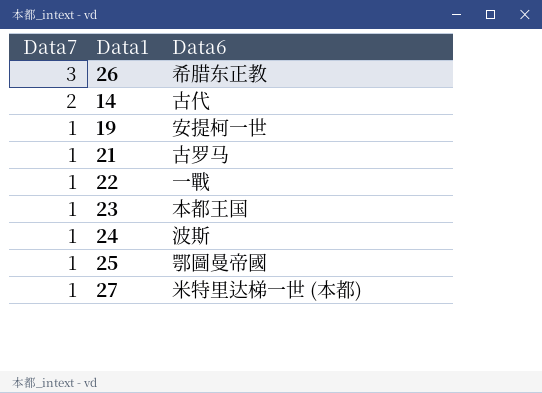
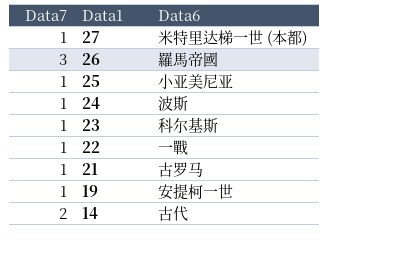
row order: Data7 descending -> Data1 descending
26 | Data6: 希腊东正教 -> 羅馬帝國
25 | Data6: 鄂圖曼帝國 -> 小亚美尼亚
23 | Data6: 本都王国 -> 科尔基斯

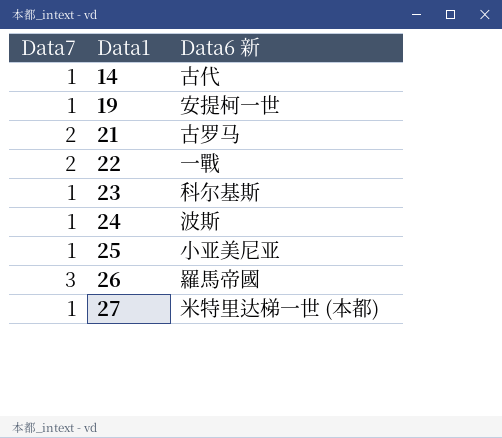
row order: Data1 descending -> Data1 ascending
column name: Data6 -> Data6 新
14 | Data7: 2 -> 1
21 | Data7: 1 -> 2
22 | Data7: 1 -> 2

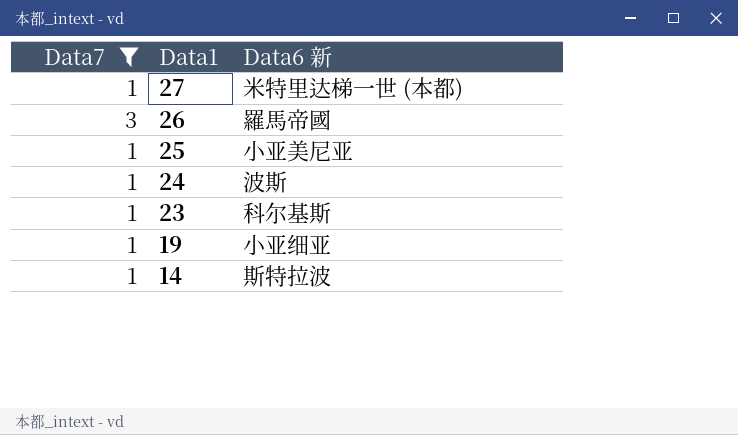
filter: none -> Data7 != 2
row order: Data1 ascending -> Data1 descending
19 | Data6 新: 安提柯一世 -> 小亚细亚
14 | Data6 新: 古代 -> 斯特拉波

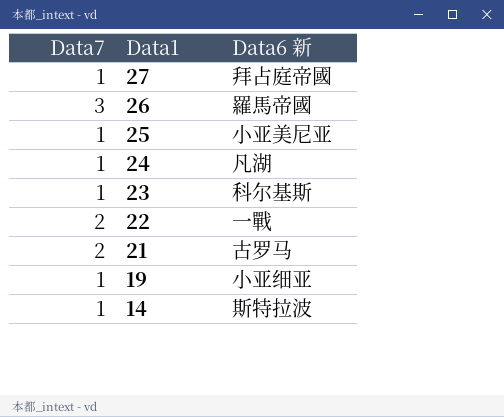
filter: Data7 != 2 -> none
27 | Data6 新: 米特里达梯一世 (本都) -> 拜占庭帝國
24 | Data6 新: 波斯 -> 凡湖

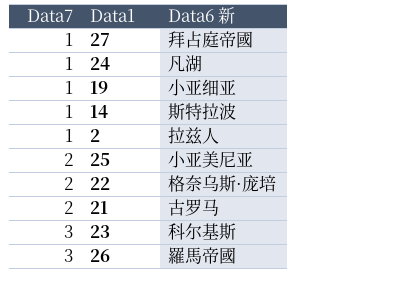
row order: Data1 descending -> Data7 ascending
row 2: none -> 1 | 拉兹人
25 | Data7: 1 -> 2
22 | Data6 新: 一戰 -> 格奈乌斯·庞培
23 | Data7: 1 -> 3

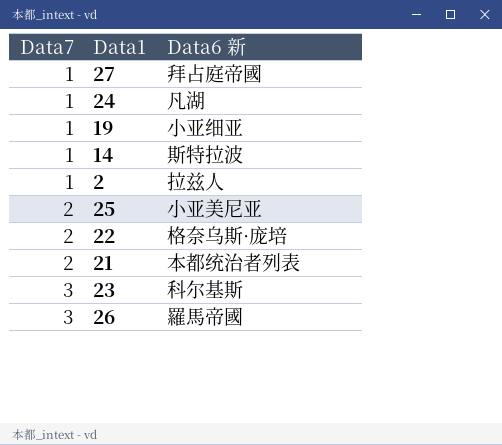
21 | Data6 新: 古罗马 -> 本都统治者列表

